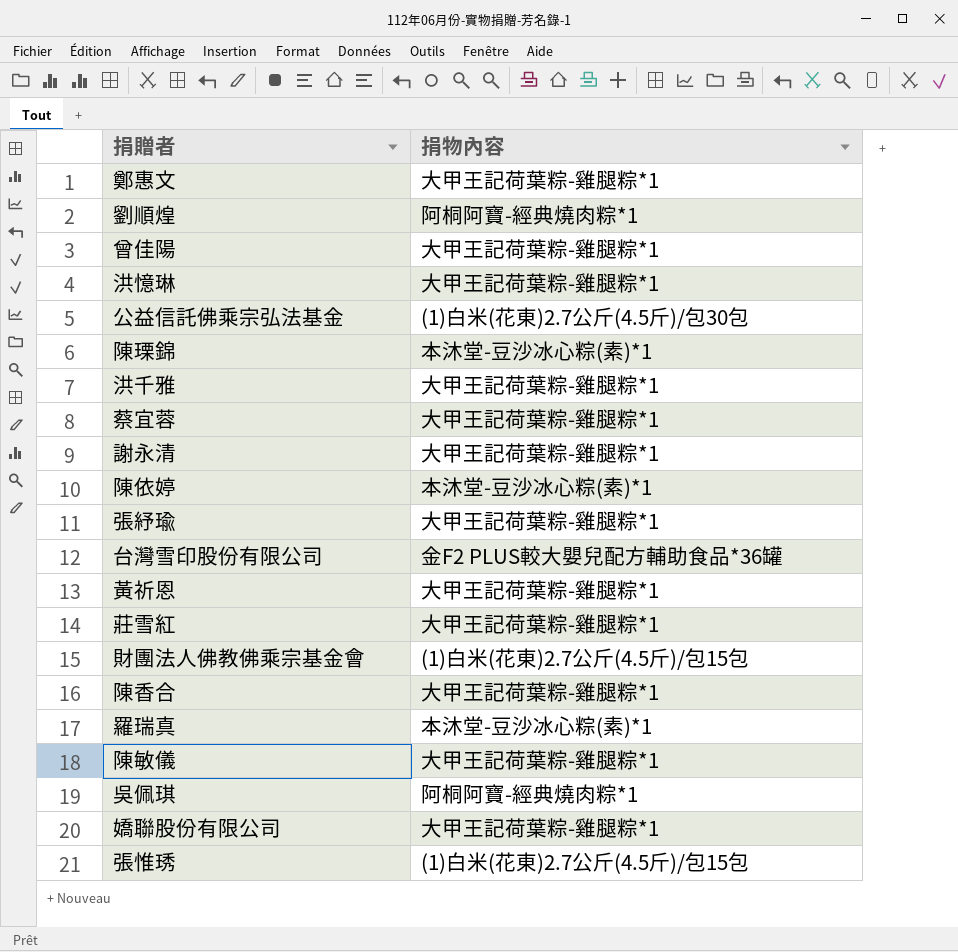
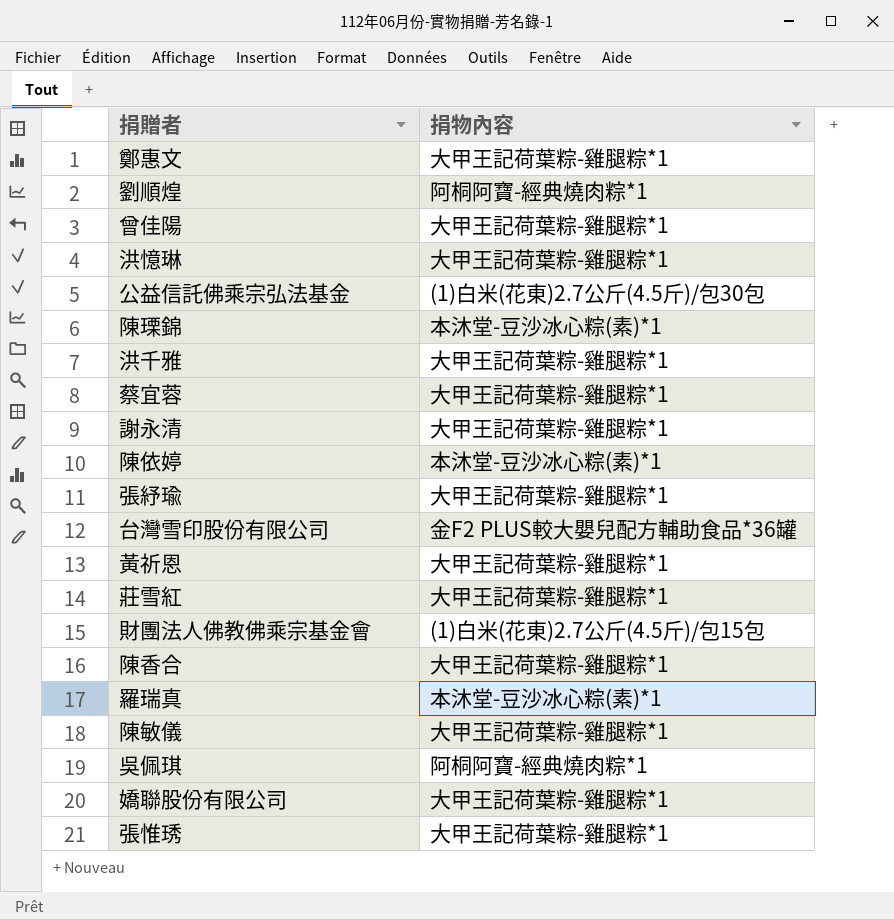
張惟琇 | 捐物內容: (1)白米(花東)2.7公斤(4.5斤)/包15包 -> 大甲王記荷葉粽-雞腿粽*1

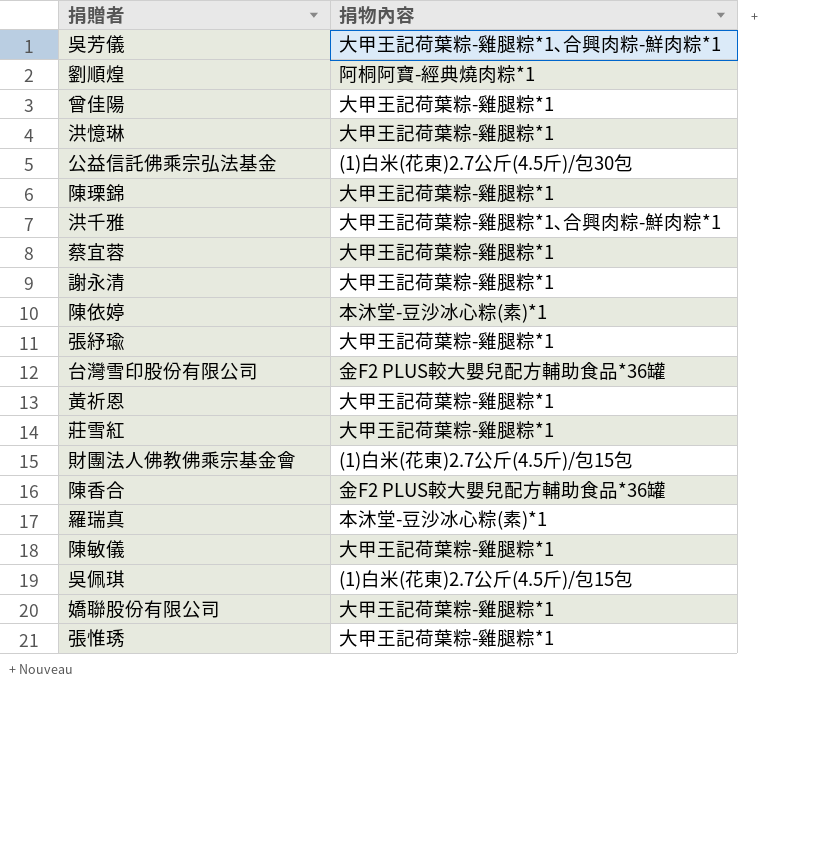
row 鄭惠文: 大甲王記荷葉粽-雞腿粽*1 -> none
row 吳芳儀: none -> 大甲王記荷葉粽-雞腿粽*1､合興肉粽-鮮肉粽*1
陳瑮錦 | 捐物內容: 本沐堂-豆沙冰心粽(素)*1 -> 大甲王記荷葉粽-雞腿粽*1
洪千雅 | 捐物內容: 大甲王記荷葉粽-雞腿粽*1 -> 大甲王記荷葉粽-雞腿粽*1､合興肉粽-鮮肉粽*1
陳香合 | 捐物內容: 大甲王記荷葉粽-雞腿粽*1 -> 金F2 PLUS較大嬰兒配方輔助食品*36罐
吳佩琪 | 捐物內容: 阿桐阿寶-經典燒肉粽*1 -> (1)白米(花東)2.7公斤(4.5斤)/包15包

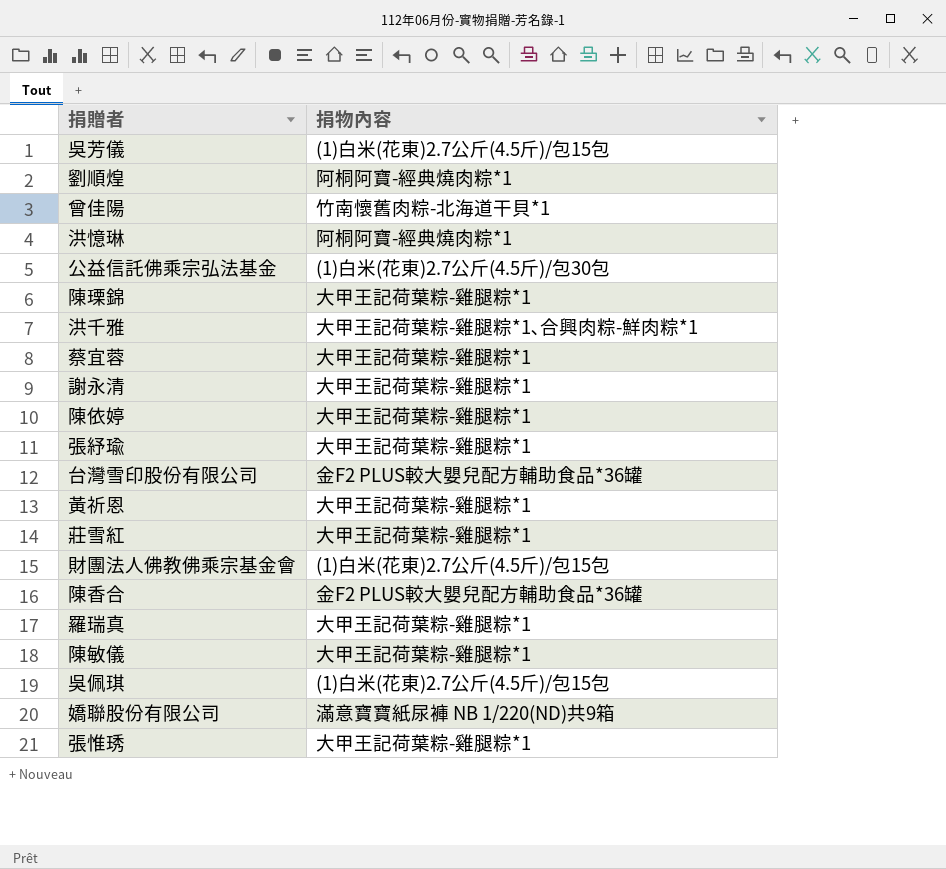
吳芳儀 | 捐物內容: 大甲王記荷葉粽-雞腿粽*1､合興肉粽-鮮肉粽*1 -> (1)白米(花東)2.7公斤(4.5斤)/包15包
曾佳陽 | 捐物內容: 大甲王記荷葉粽-雞腿粽*1 -> 竹南懷舊肉粽-北海道干貝*1
洪憶琳 | 捐物內容: 大甲王記荷葉粽-雞腿粽*1 -> 阿桐阿寶-經典燒肉粽*1
陳依婷 | 捐物內容: 本沐堂-豆沙冰心粽(素)*1 -> 大甲王記荷葉粽-雞腿粽*1
羅瑞真 | 捐物內容: 本沐堂-豆沙冰心粽(素)*1 -> 大甲王記荷葉粽-雞腿粽*1
嬌聯股份有限公司 | 捐物內容: 大甲王記荷葉粽-雞腿粽*1 -> 滿意寶寶紙尿褲 NB 1/220(ND)共9箱

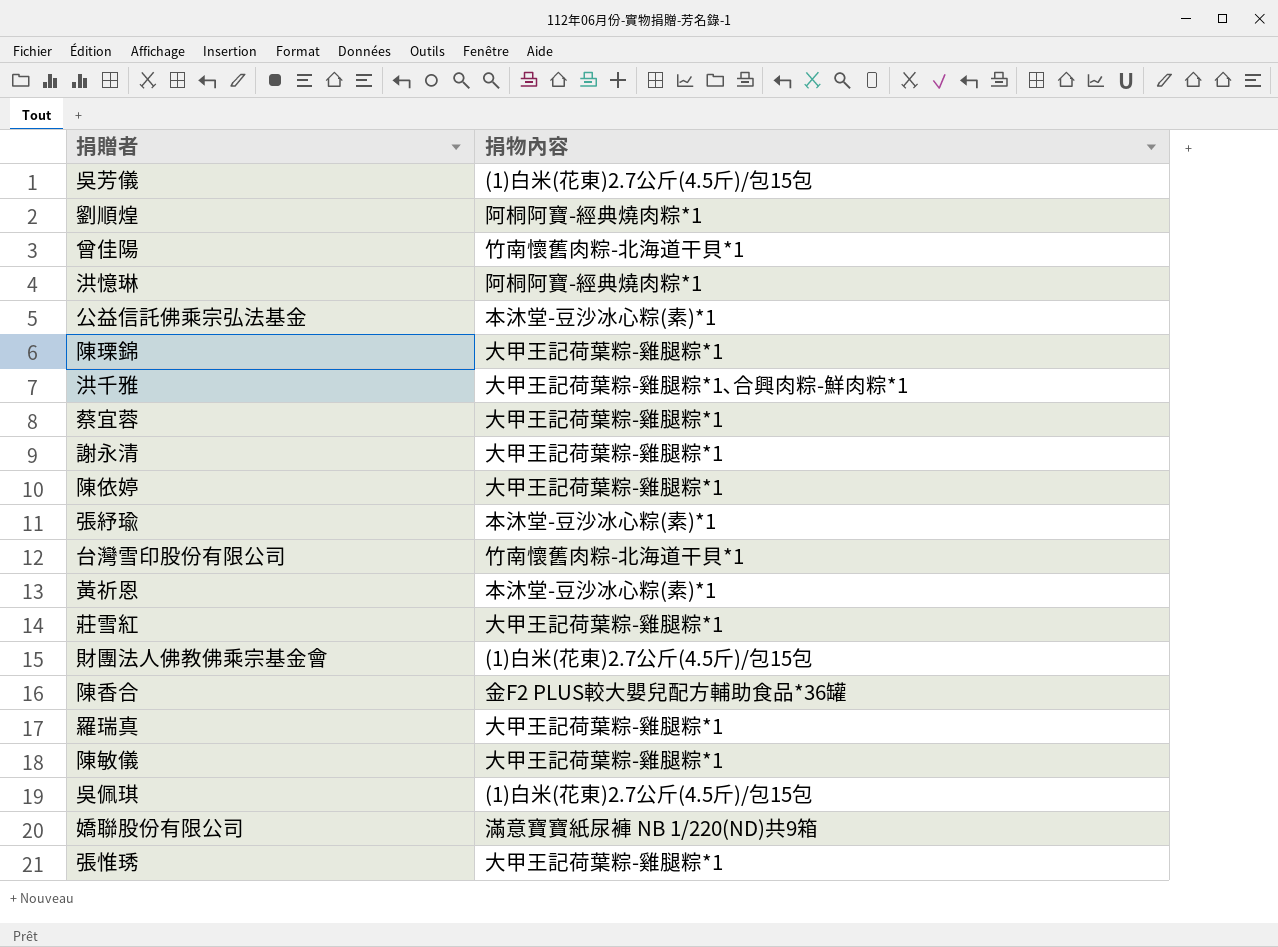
公益信託佛乘宗弘法基金 | 捐物內容: (1)白米(花東)2.7公斤(4.5斤)/包30包 -> 本沐堂-豆沙冰心粽(素)*1
張紓瑜 | 捐物內容: 大甲王記荷葉粽-雞腿粽*1 -> 本沐堂-豆沙冰心粽(素)*1
台灣雪印股份有限公司 | 捐物內容: 金F2 PLUS較大嬰兒配方輔助食品*36罐 -> 竹南懷舊肉粽-北海道干貝*1
黃祈恩 | 捐物內容: 大甲王記荷葉粽-雞腿粽*1 -> 本沐堂-豆沙冰心粽(素)*1

